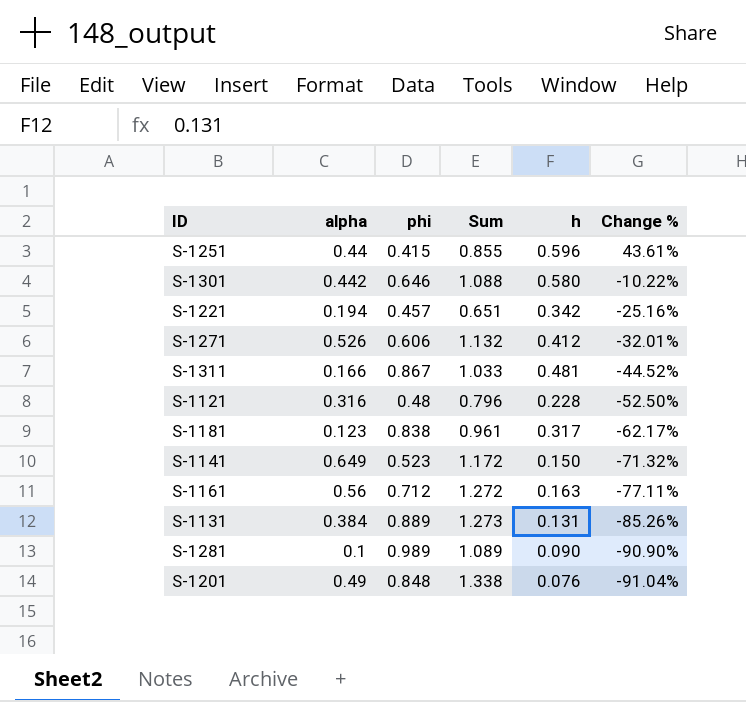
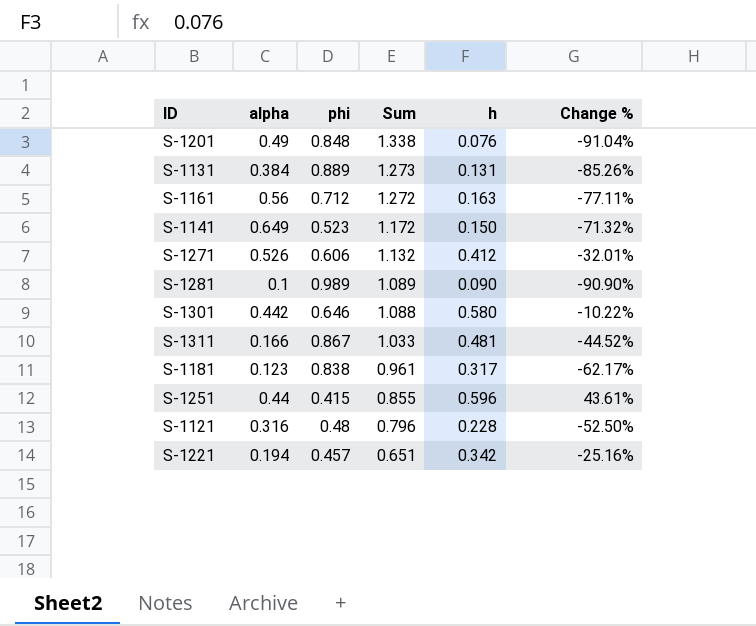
row order: Change % descending -> Sum descending

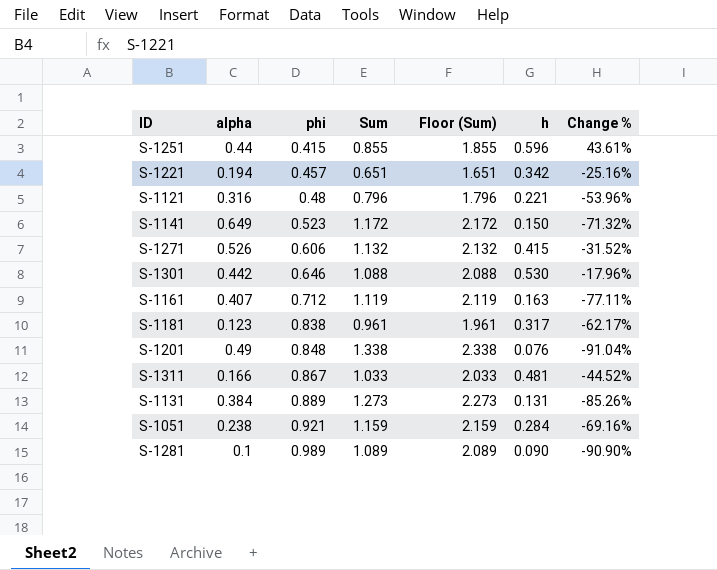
row order: Sum descending -> phi ascending
column Floor (Sum) | formula: none -> [Sum] + 1
S-1121 | h: 0.228 -> 0.221
S-1121 | Change %: -52.50% -> -53.96%
S-1271 | h: 0.412 -> 0.415
S-1271 | Change %: -32.01% -> -31.52%
S-1301 | h: 0.580 -> 0.530
S-1301 | Change %: -10.22% -> -17.96%
S-1161 | alpha: 0.56 -> 0.407
S-1161 | Sum: 1.272 -> 1.119
row S-1051: none -> 0.238 | 0.921 | 1.159 | 2.159 | 0.284 | -69.16%

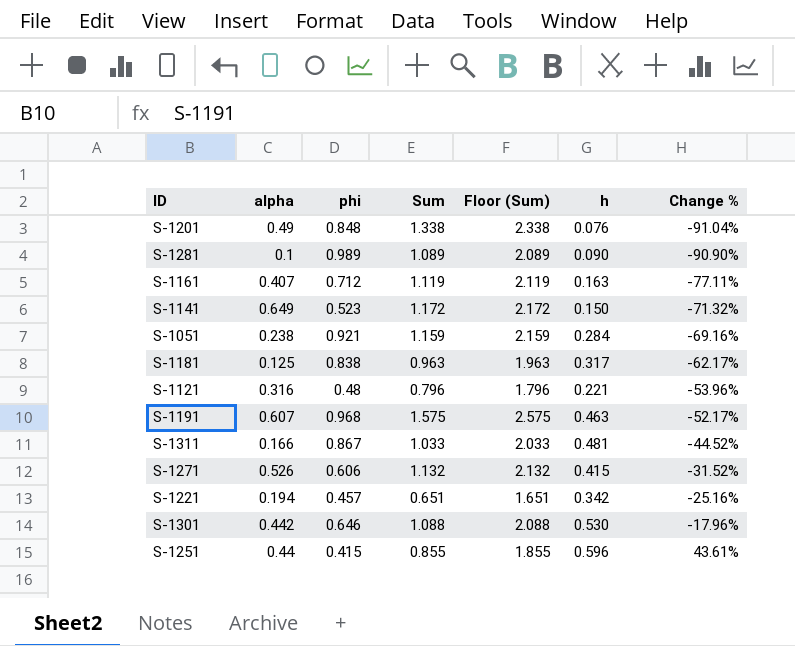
row order: phi ascending -> Change % ascending
row S-1131: 0.384 | 0.889 | 1.273 | 2.273 | 0.131 | -85.26% -> none
S-1181 | alpha: 0.123 -> 0.125
S-1181 | Sum: 0.961 -> 0.963
S-1181 | Floor (Sum): 1.961 -> 1.963
row S-1191: none -> 0.607 | 0.968 | 1.575 | 2.575 | 0.463 | -52.17%

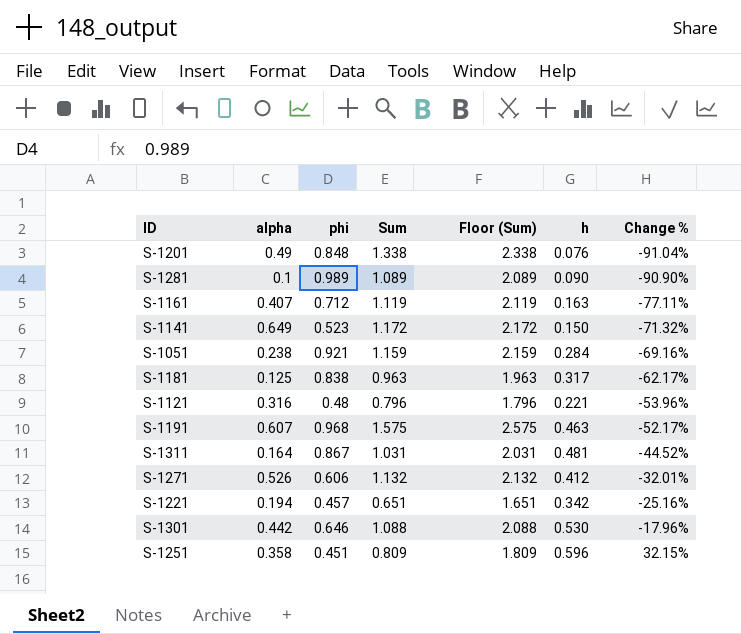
S-1311 | alpha: 0.166 -> 0.164
S-1311 | Sum: 1.033 -> 1.031
S-1311 | Floor (Sum): 2.033 -> 2.031
S-1271 | h: 0.415 -> 0.412
S-1271 | Change %: -31.52% -> -32.01%
S-1251 | alpha: 0.44 -> 0.358
S-1251 | phi: 0.415 -> 0.451
S-1251 | Sum: 0.855 -> 0.809
S-1251 | Floor (Sum): 1.855 -> 1.809
S-1251 | Change %: 43.61% -> 32.15%

